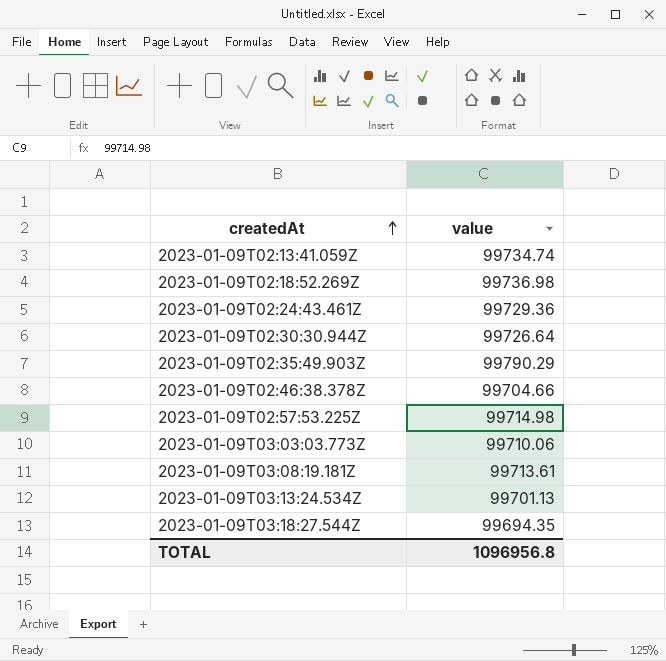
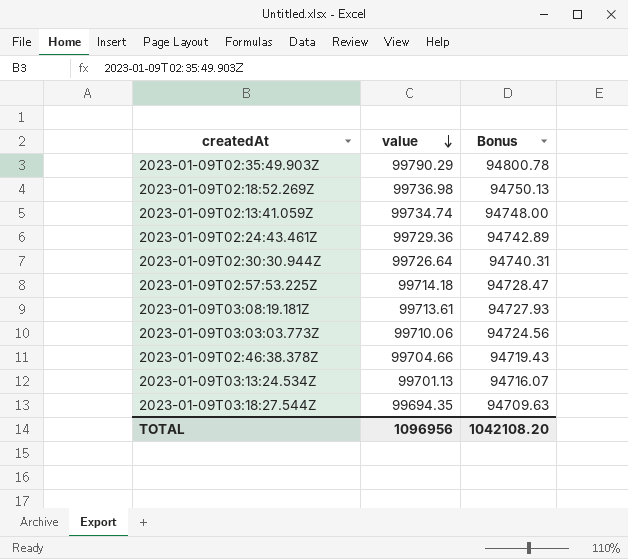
row order: createdAt ascending -> value descending
column Bonus | formula: none -> [value] * 0.95
2023-01-09T02:57:53.225Z | value: 99714.98 -> 99714.18
TOTAL | value: 1096956.8 -> 1096956

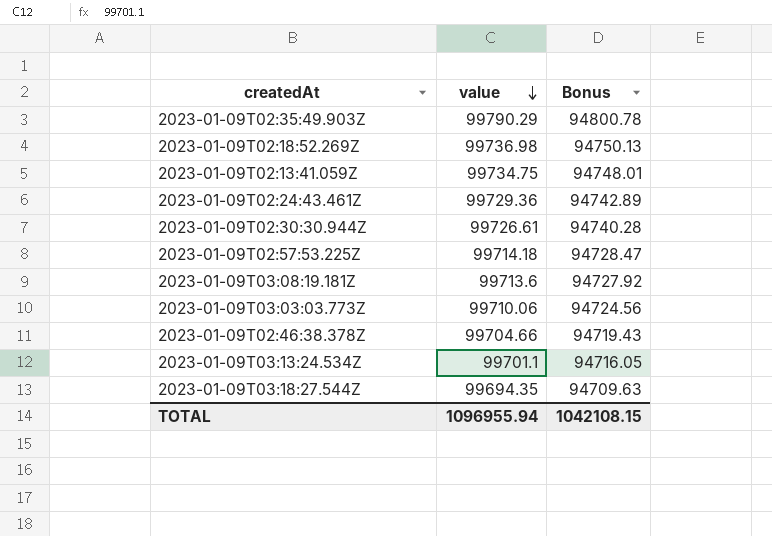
2023-01-09T02:13:41.059Z | value: 99734.74 -> 99734.75
2023-01-09T02:13:41.059Z | Bonus: 94748.00 -> 94748.01
2023-01-09T02:30:30.944Z | value: 99726.64 -> 99726.61
2023-01-09T02:30:30.944Z | Bonus: 94740.31 -> 94740.28
2023-01-09T03:08:19.181Z | value: 99713.61 -> 99713.6
2023-01-09T03:08:19.181Z | Bonus: 94727.93 -> 94727.92
2023-01-09T03:13:24.534Z | value: 99701.13 -> 99701.1
2023-01-09T03:13:24.534Z | Bonus: 94716.07 -> 94716.05
TOTAL | value: 1096956 -> 1096955.94
TOTAL | Bonus: 1042108.20 -> 1042108.15

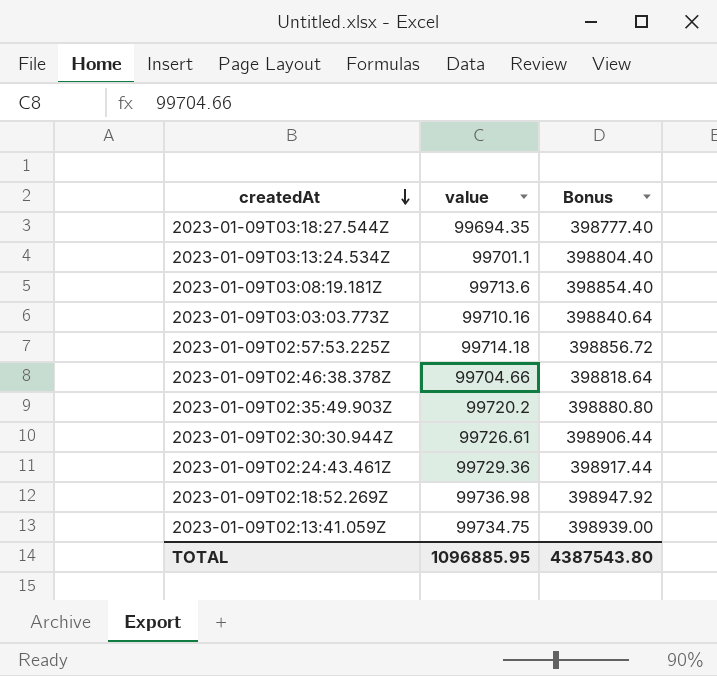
row order: value descending -> createdAt descending
column Bonus | formula: [value] * 0.95 -> [value] * 4
2023-01-09T03:03:03.773Z | value: 99710.06 -> 99710.16
2023-01-09T02:35:49.903Z | value: 99790.29 -> 99720.2
TOTAL | value: 1096955.94 -> 1096885.95
TOTAL | Bonus: 1042108.15 -> 4387543.80

